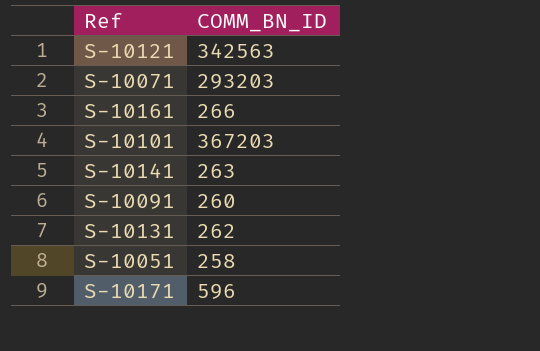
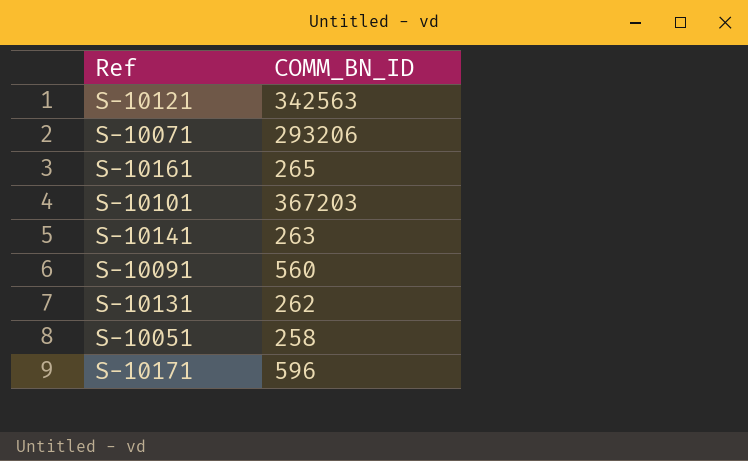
S-10071 | COMM_BN_ID: 293203 -> 293206
S-10161 | COMM_BN_ID: 266 -> 265
S-10091 | COMM_BN_ID: 260 -> 560

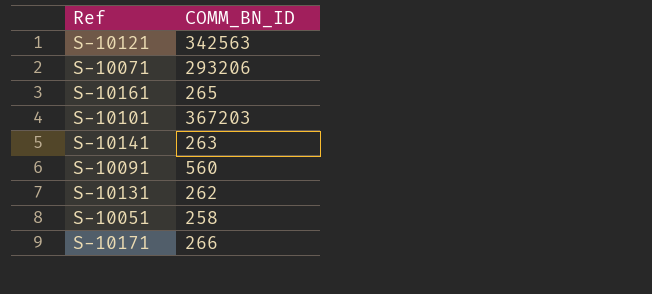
S-10171 | COMM_BN_ID: 596 -> 266

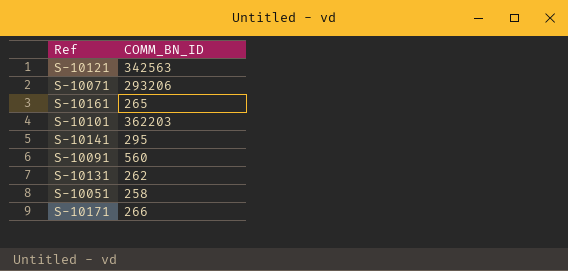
S-10101 | COMM_BN_ID: 367203 -> 362203
S-10141 | COMM_BN_ID: 263 -> 295

